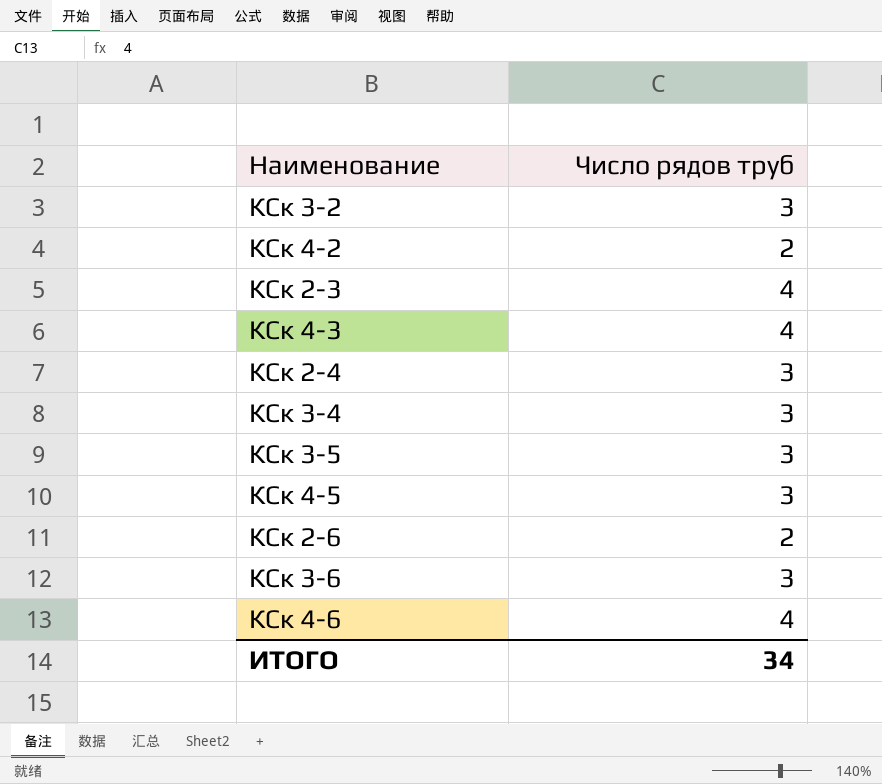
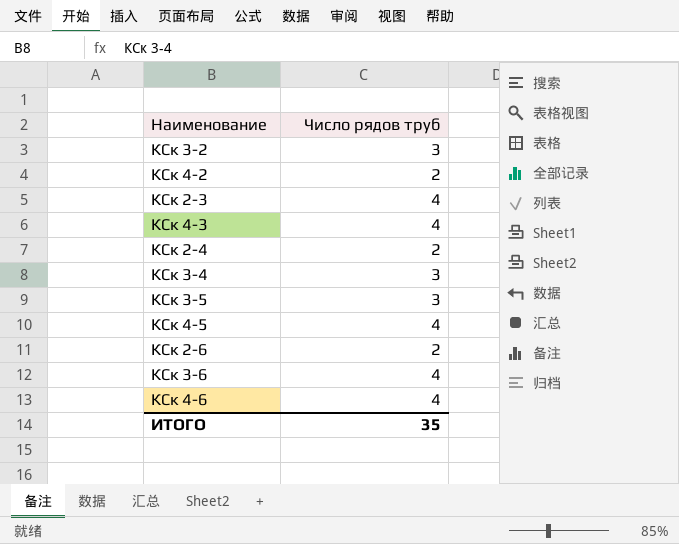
КСк 2-4 | Число рядов труб: 3 -> 2
КСк 4-5 | Число рядов труб: 3 -> 4
КСк 3-6 | Число рядов труб: 3 -> 4
ИТОГО | Число рядов труб: 34 -> 35

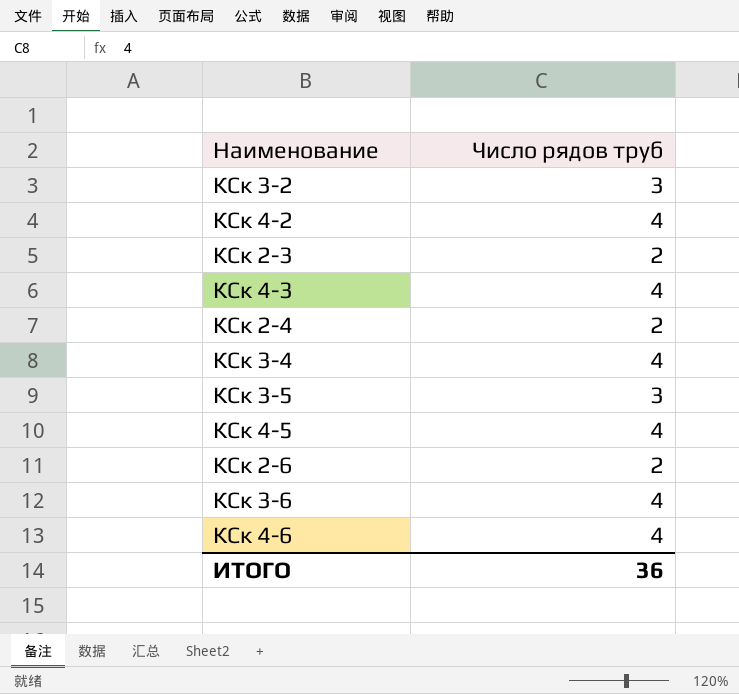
КСк 4-2 | Число рядов труб: 2 -> 4
КСк 2-3 | Число рядов труб: 4 -> 2
КСк 3-4 | Число рядов труб: 3 -> 4
ИТОГО | Число рядов труб: 35 -> 36

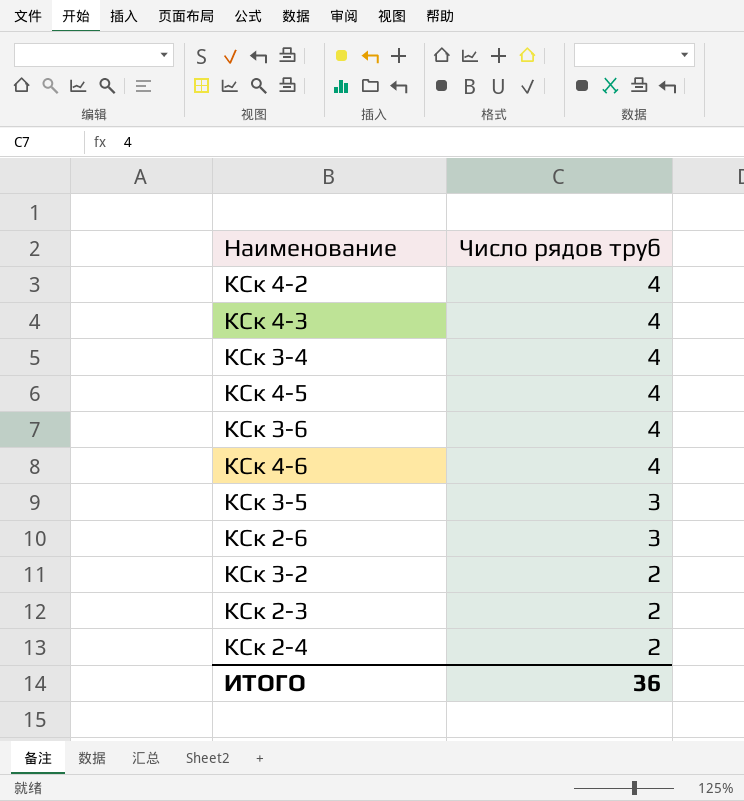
row order: none -> Число рядов труб descending
КСк 2-6 | Число рядов труб: 2 -> 3
КСк 3-2 | Число рядов труб: 3 -> 2

